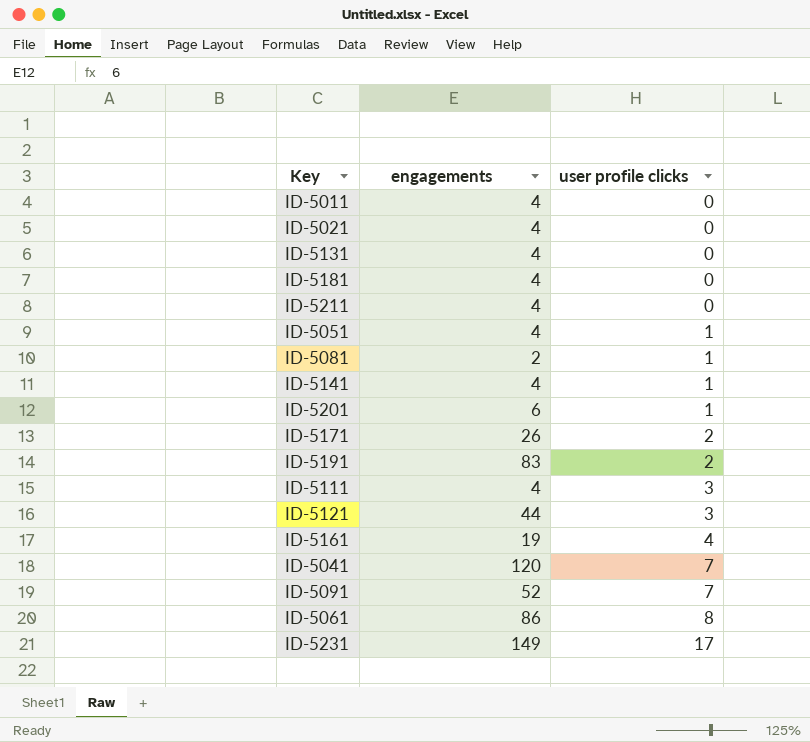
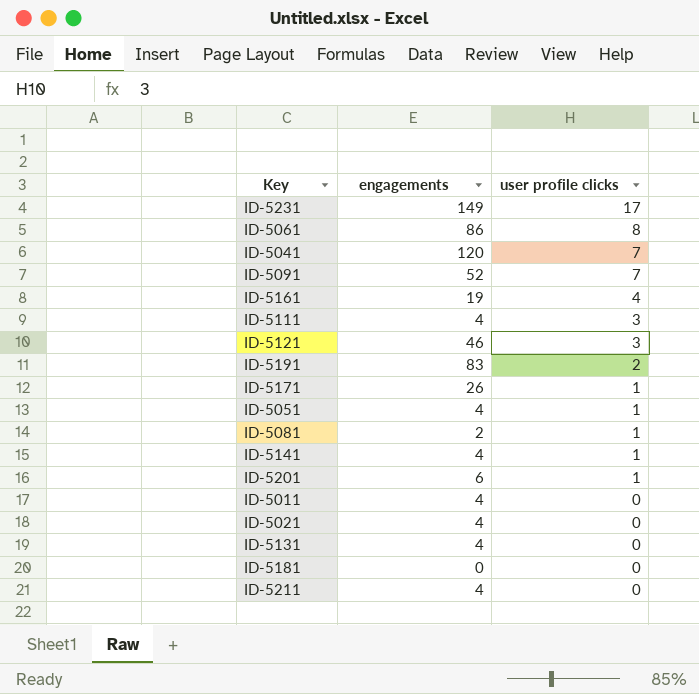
row order: user profile clicks ascending -> user profile clicks descending
ID-5121 | engagements: 44 -> 46
ID-5171 | user profile clicks: 2 -> 1
ID-5181 | engagements: 4 -> 0

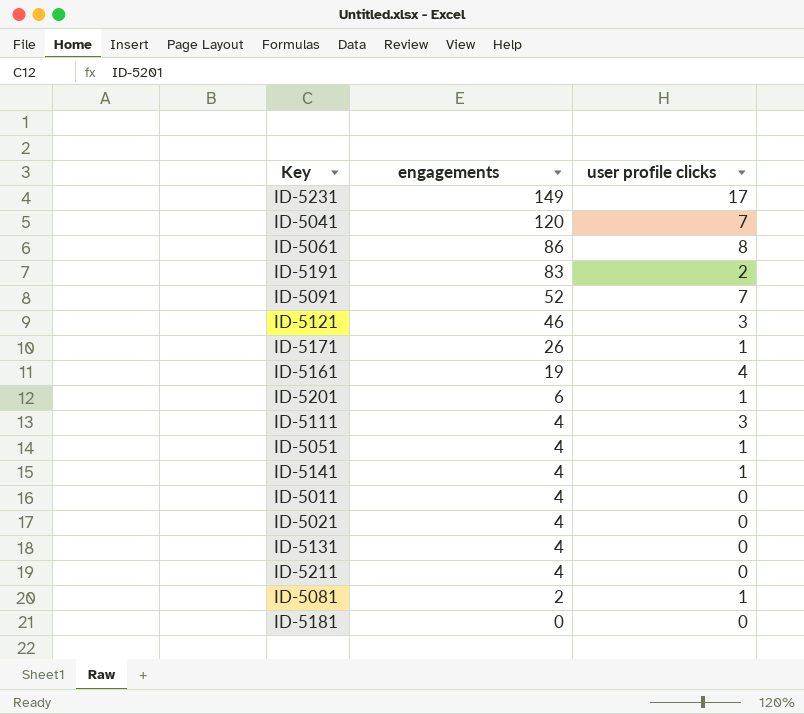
row order: user profile clicks descending -> engagements descending

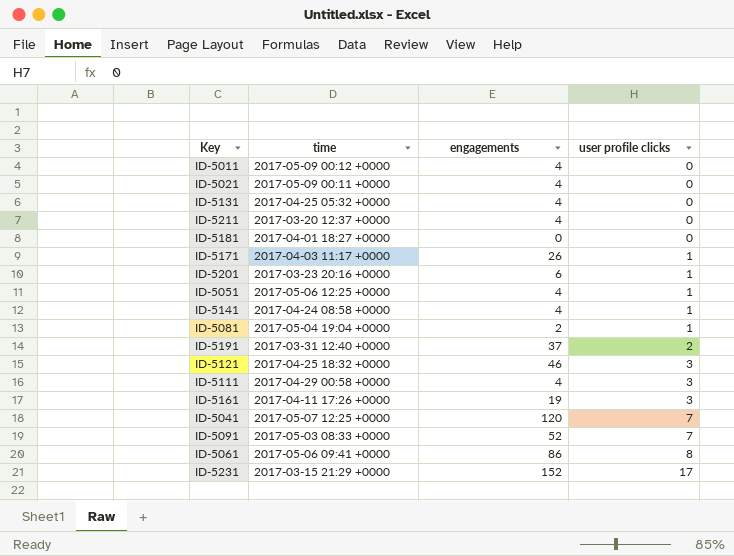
row order: engagements descending -> user profile clicks ascending
column time | position: none -> 2
ID-5191 | engagements: 83 -> 37
ID-5161 | user profile clicks: 4 -> 3
ID-5231 | engagements: 149 -> 152

